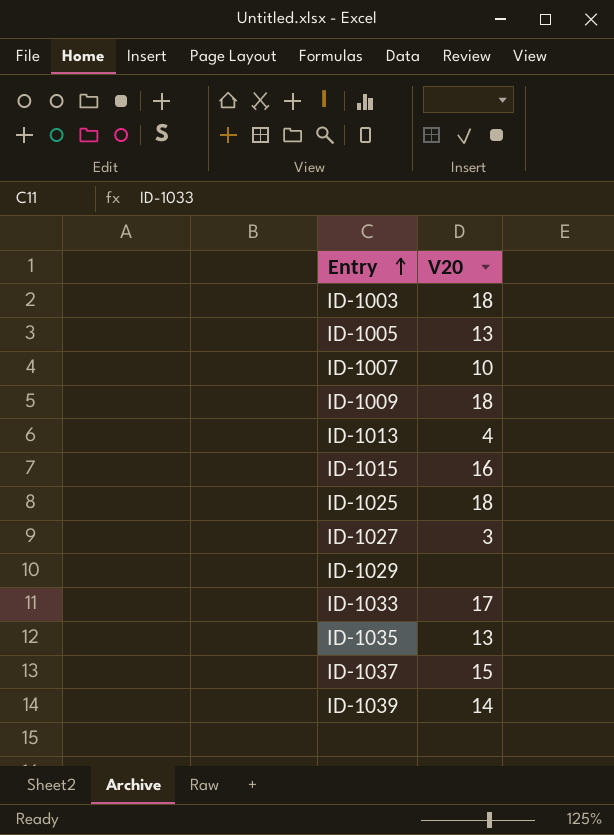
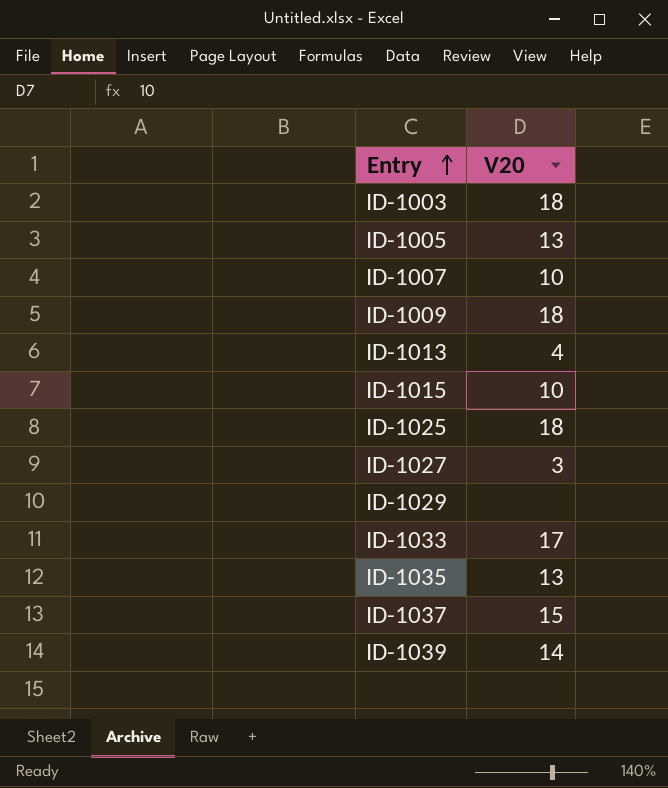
ID-1015 | V20: 16 -> 10

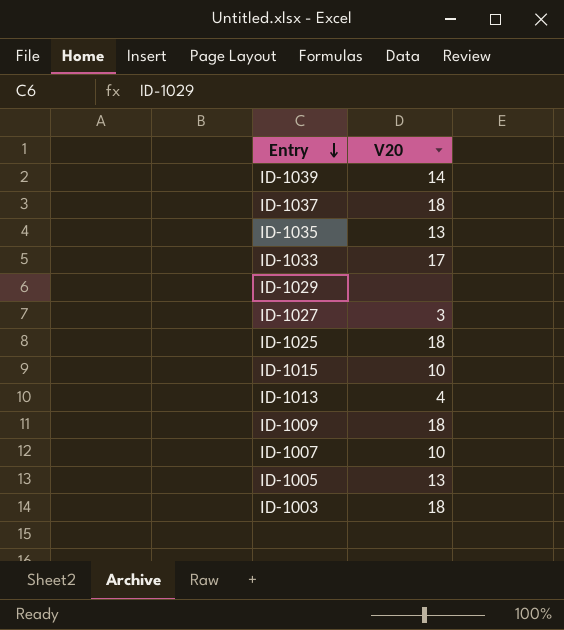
row order: Entry ascending -> Entry descending
ID-1037 | V20: 15 -> 18

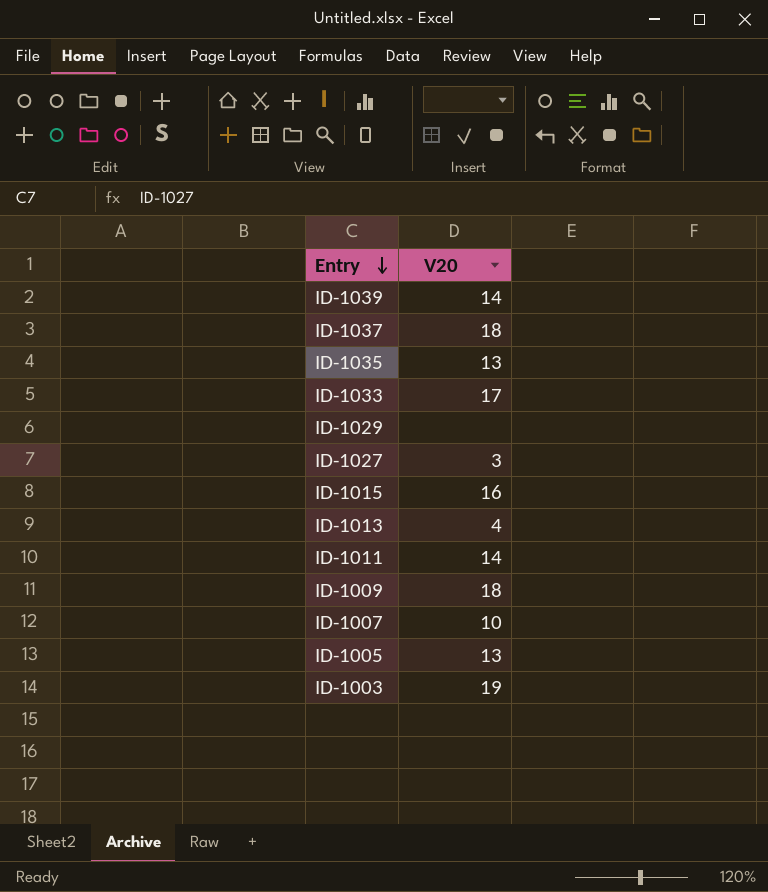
row ID-1025: 18 -> none
ID-1015 | V20: 10 -> 16
row ID-1011: none -> 14
ID-1003 | V20: 18 -> 19

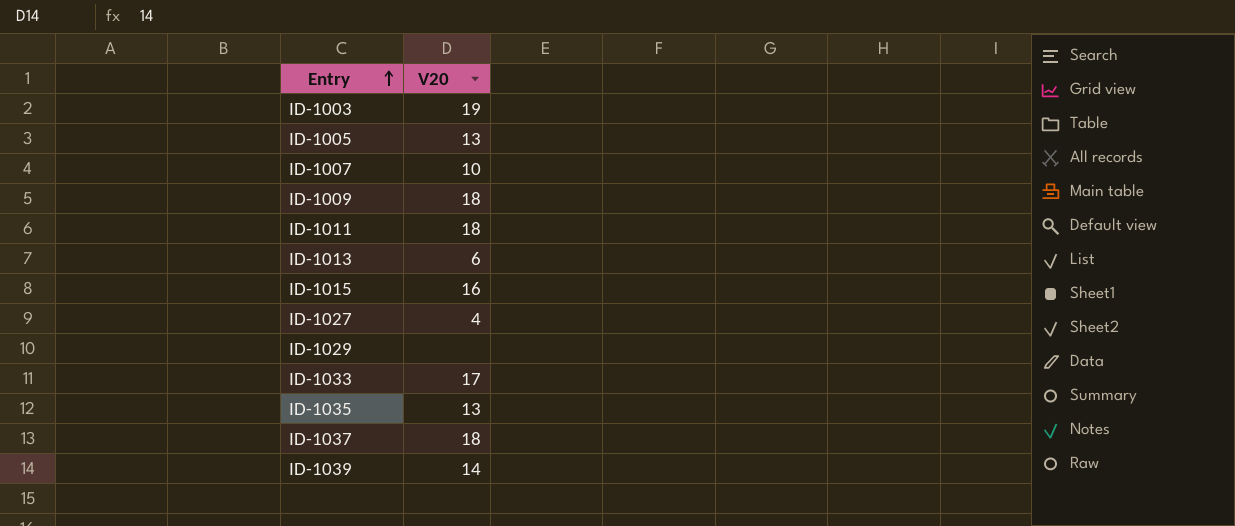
row order: Entry descending -> Entry ascending
ID-1011 | V20: 14 -> 18
ID-1013 | V20: 4 -> 6
ID-1027 | V20: 3 -> 4

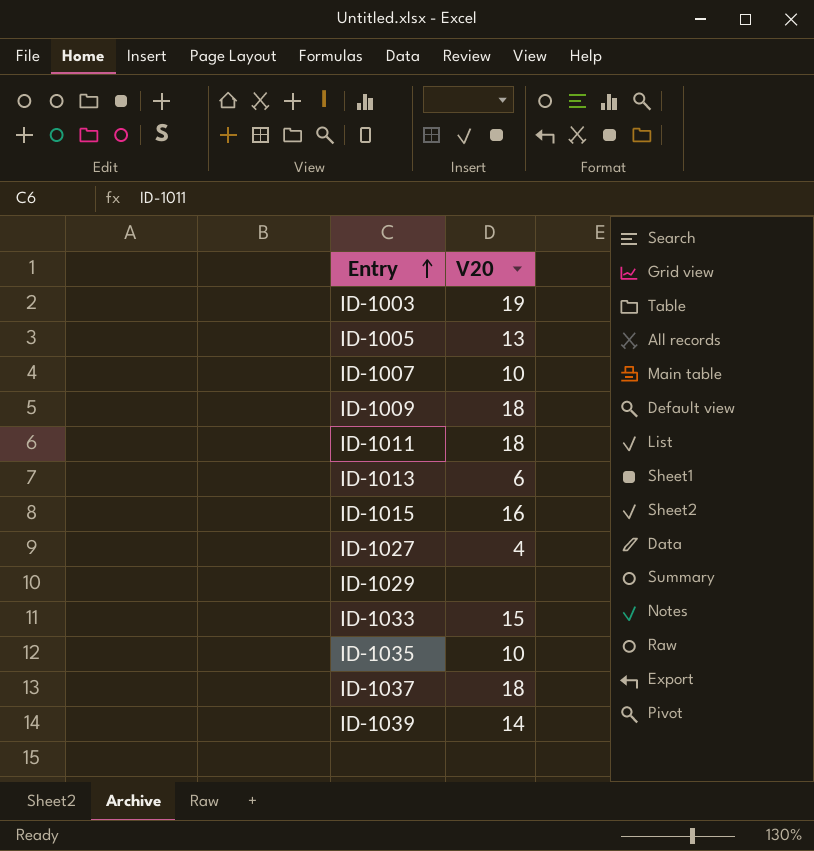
ID-1033 | V20: 17 -> 15
ID-1035 | V20: 13 -> 10

